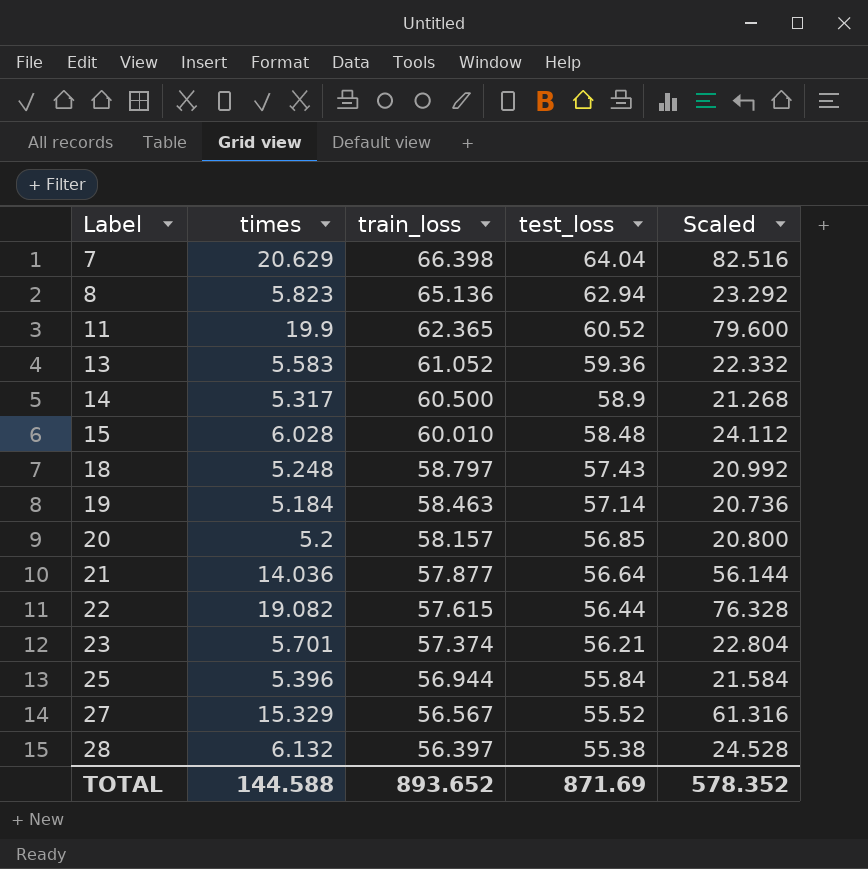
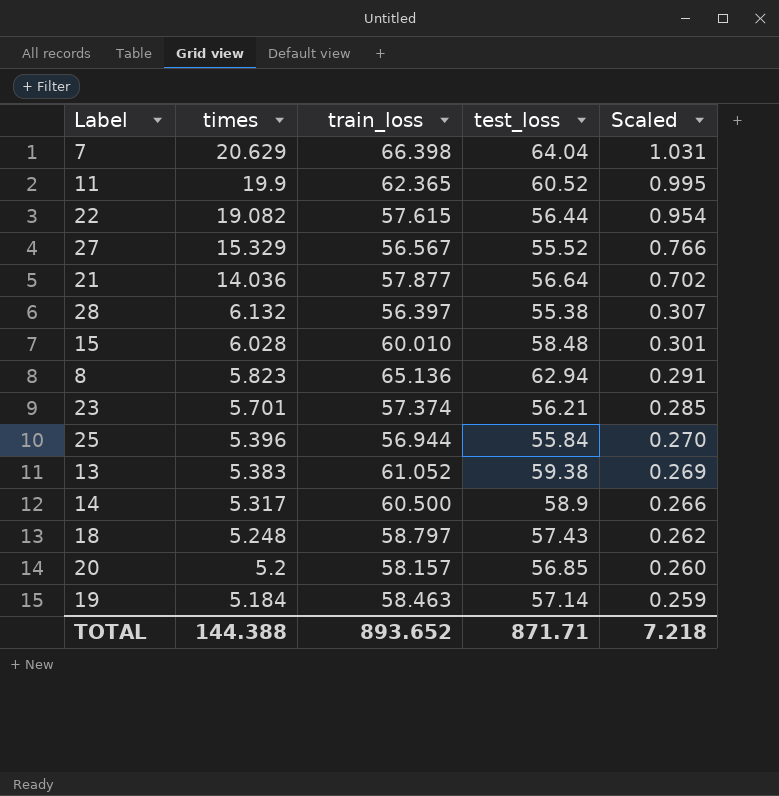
row order: Label ascending -> times descending
column Scaled | formula: [times] * 4 -> [times] * 0.05
13 | times: 5.583 -> 5.383
13 | test_loss: 59.36 -> 59.38
TOTAL | times: 144.588 -> 144.388
TOTAL | test_loss: 871.69 -> 871.71
TOTAL | Scaled: 578.352 -> 7.218

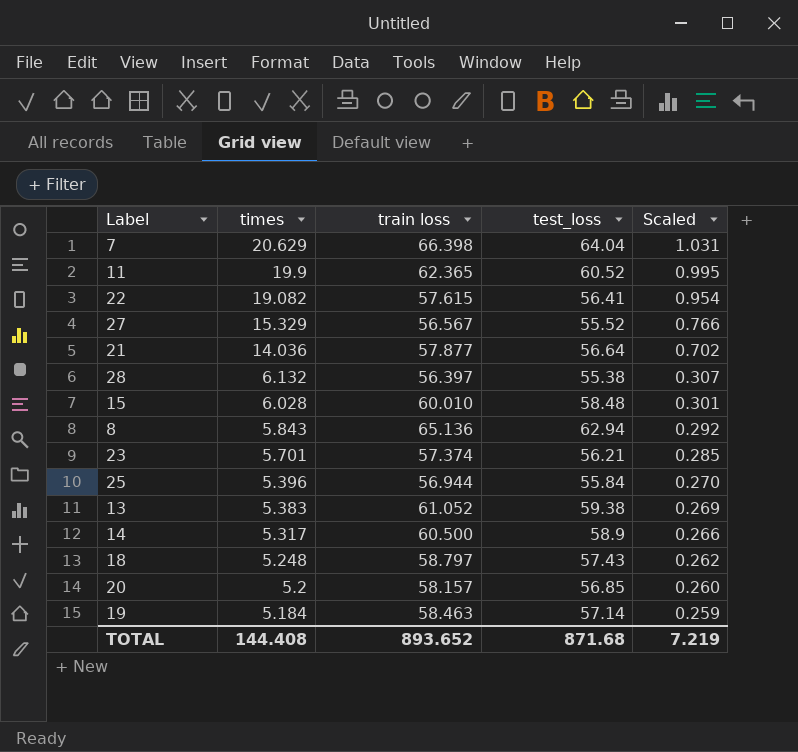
column name: train_loss -> train loss
22 | test_loss: 56.44 -> 56.41
8 | times: 5.823 -> 5.843
8 | Scaled: 0.291 -> 0.292
TOTAL | times: 144.388 -> 144.408
TOTAL | test_loss: 871.71 -> 871.68
TOTAL | Scaled: 7.218 -> 7.219

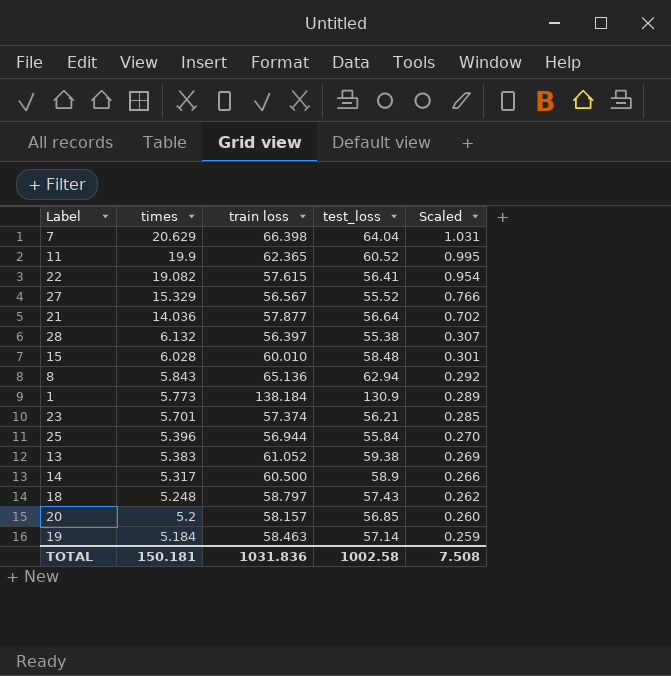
row 1: none -> 5.773 | 138.184 | 130.9 | 0.289
TOTAL | times: 144.408 -> 150.181
TOTAL | train loss: 893.652 -> 1031.836
TOTAL | test_loss: 871.68 -> 1002.58
TOTAL | Scaled: 7.219 -> 7.508

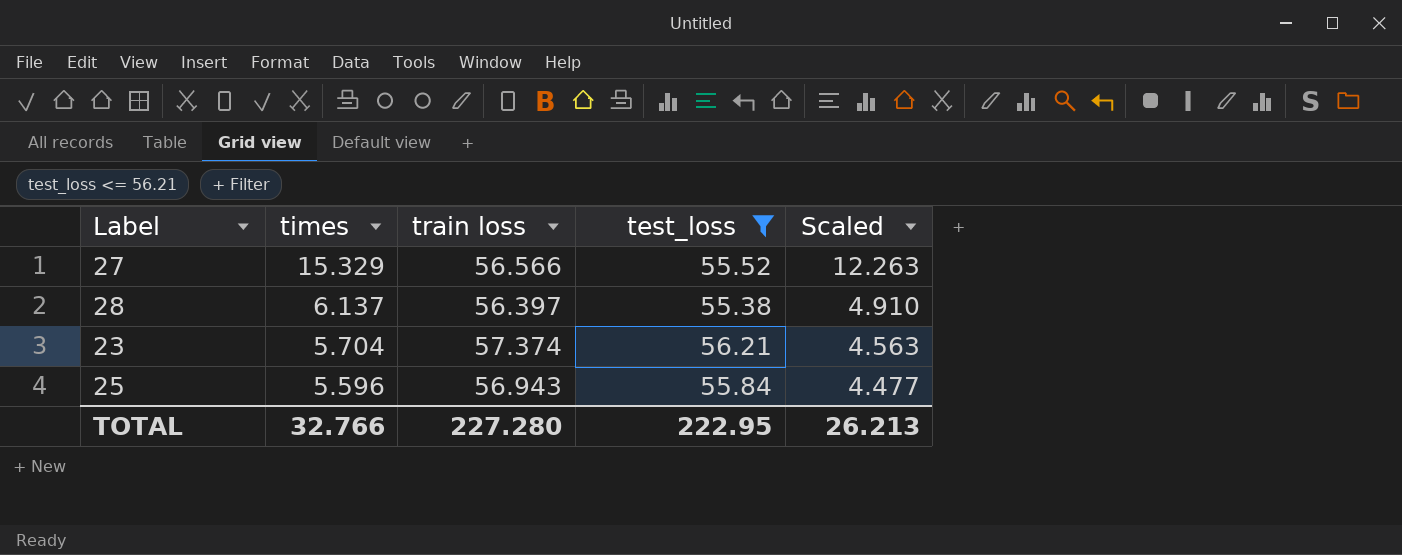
filter: none -> test_loss <= 56.21
column Scaled | formula: [times] * 0.05 -> [times] * 0.8
27 | train loss: 56.567 -> 56.566
28 | times: 6.132 -> 6.137
23 | times: 5.701 -> 5.704
25 | times: 5.396 -> 5.596
25 | train loss: 56.944 -> 56.943
TOTAL | times: 150.181 -> 32.766
TOTAL | train loss: 1031.836 -> 227.280
TOTAL | test_loss: 1002.58 -> 222.95
TOTAL | Scaled: 7.508 -> 26.213

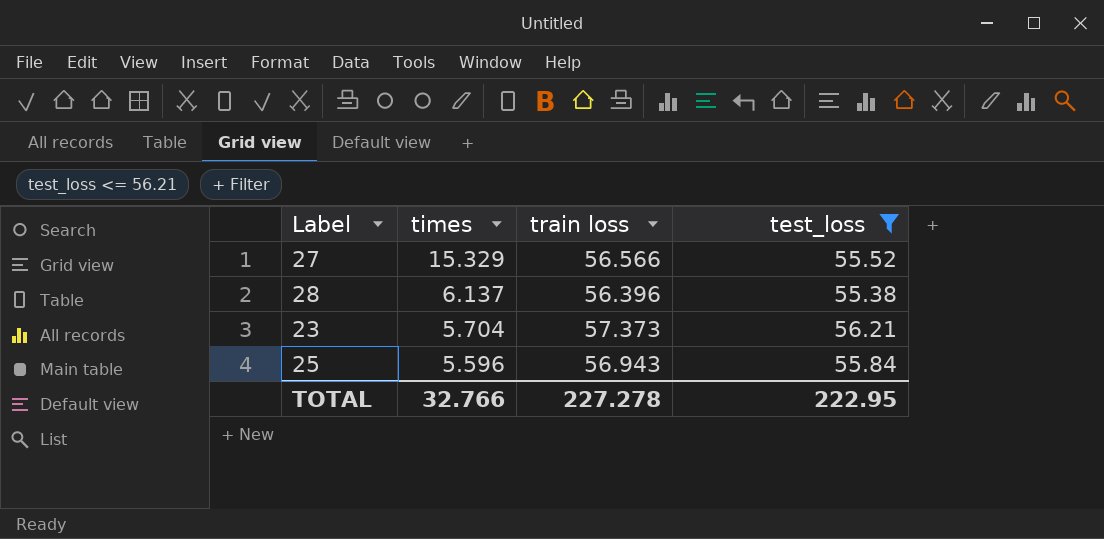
column Scaled | formula: [times] * 0.8 -> none
28 | train loss: 56.397 -> 56.396
23 | train loss: 57.374 -> 57.373
TOTAL | train loss: 227.280 -> 227.278

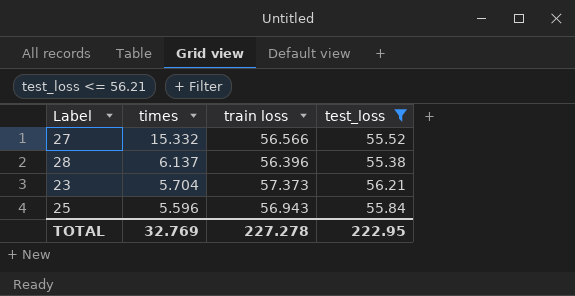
27 | times: 15.329 -> 15.332
TOTAL | times: 32.766 -> 32.769

